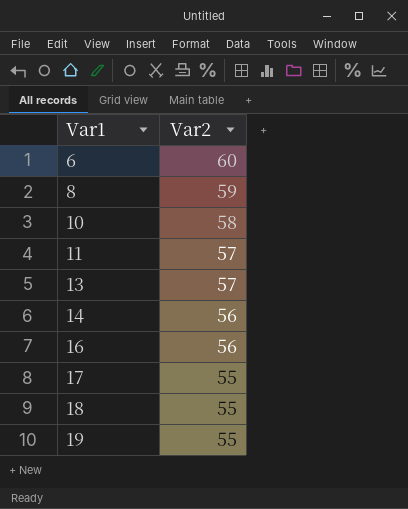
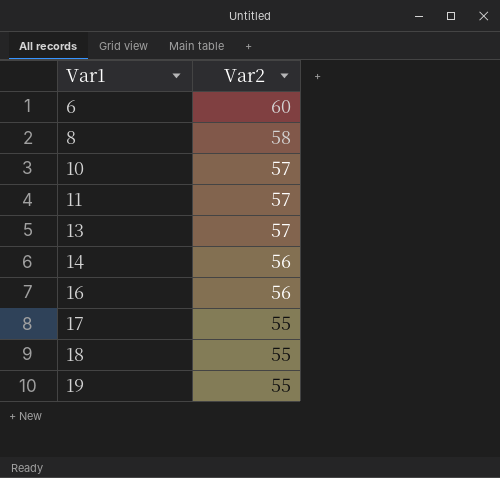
8 | Var2: 59 -> 58
10 | Var2: 58 -> 57

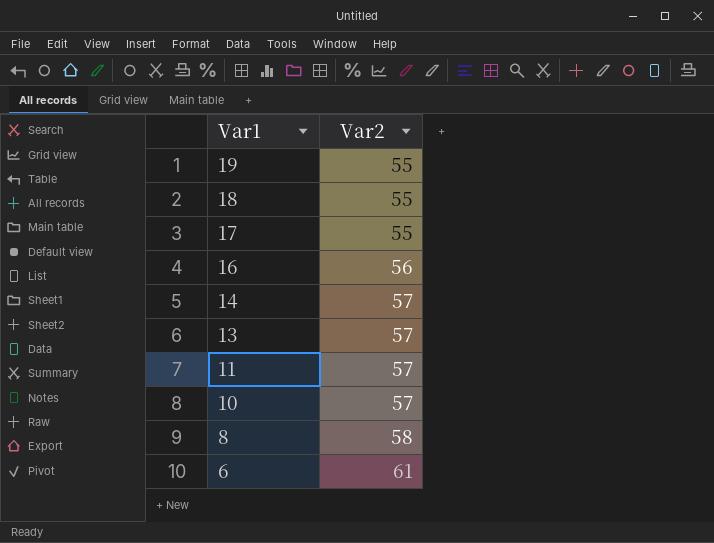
row order: Var1 ascending -> Var1 descending
14 | Var2: 56 -> 57
6 | Var2: 60 -> 61

